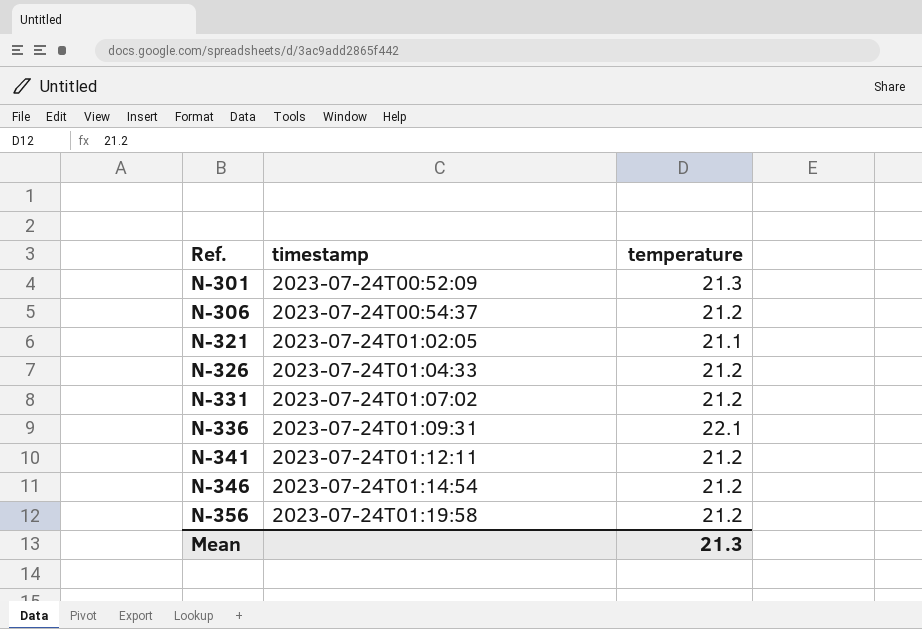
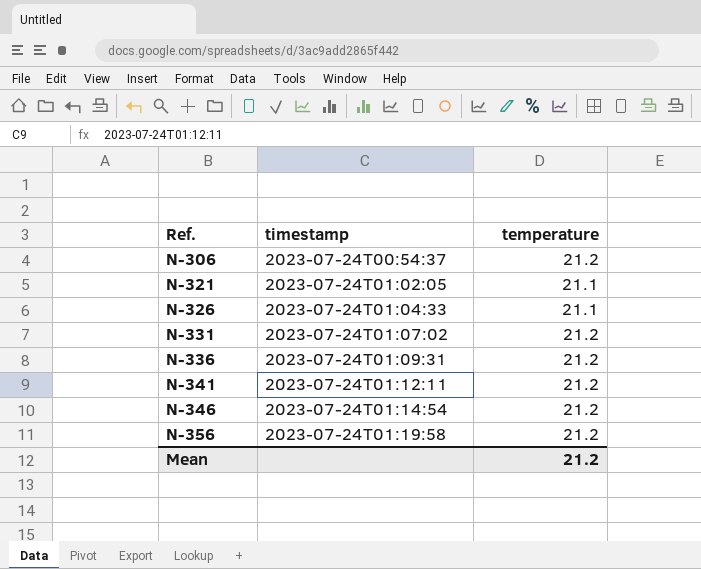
row N-301: 2023-07-24T00:52:09 | 21.3 -> none
N-326 | temperature: 21.2 -> 21.1
N-336 | temperature: 22.1 -> 21.2
Mean | temperature: 21.3 -> 21.2

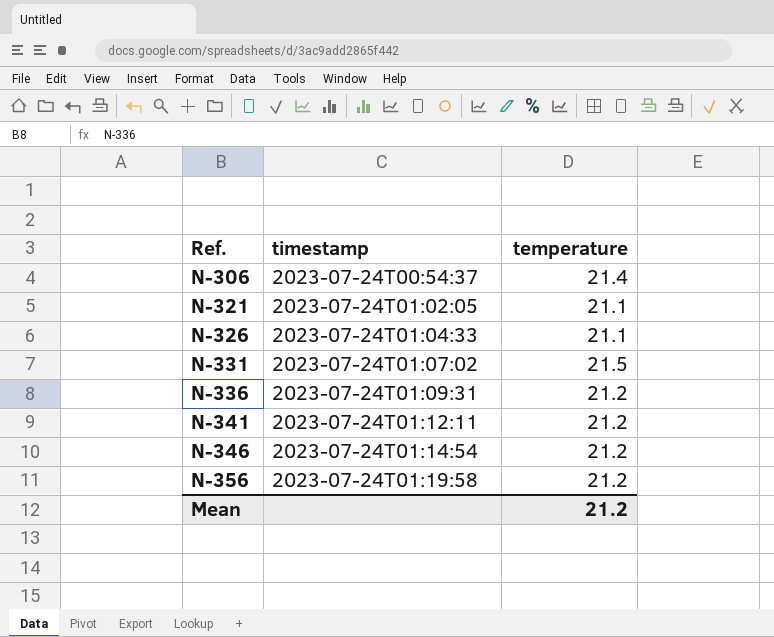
N-306 | temperature: 21.2 -> 21.4
N-331 | temperature: 21.2 -> 21.5

